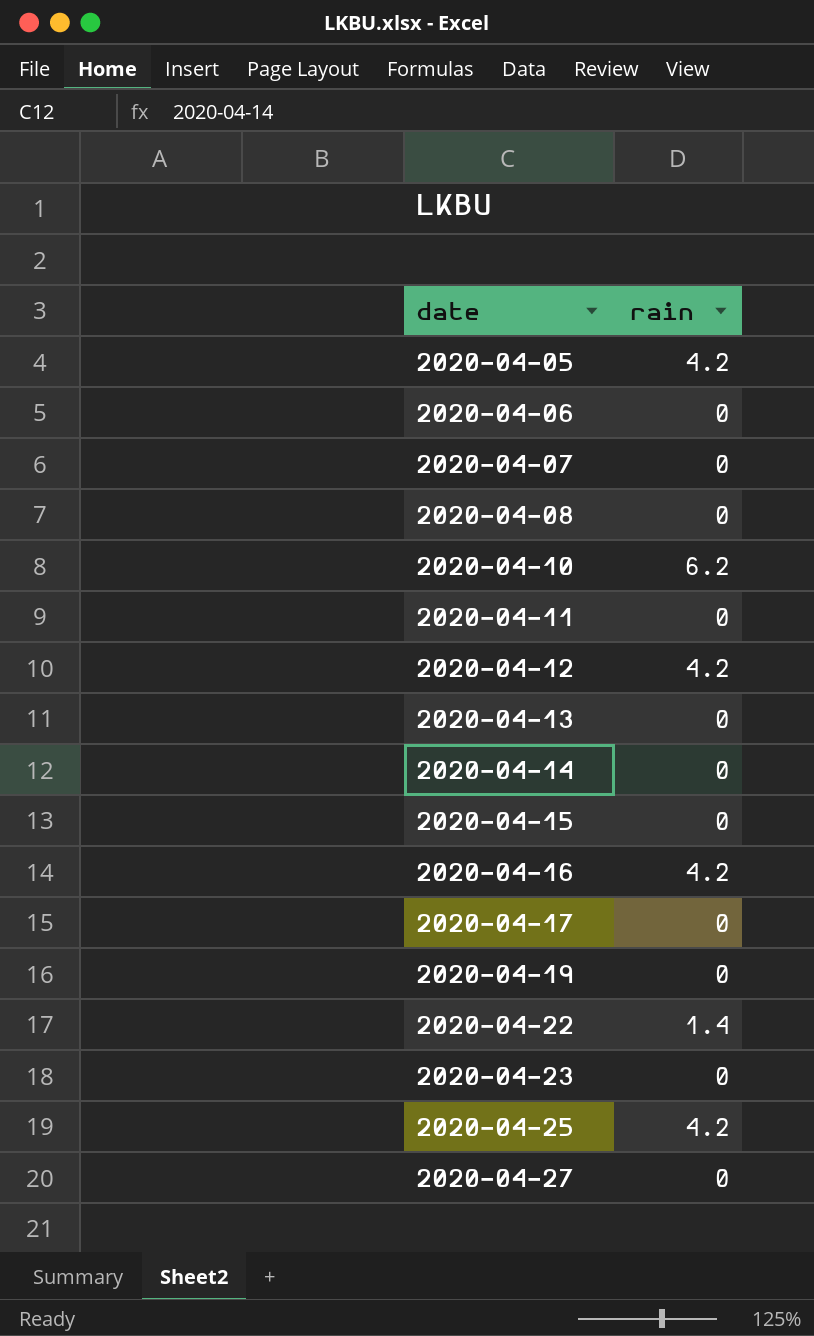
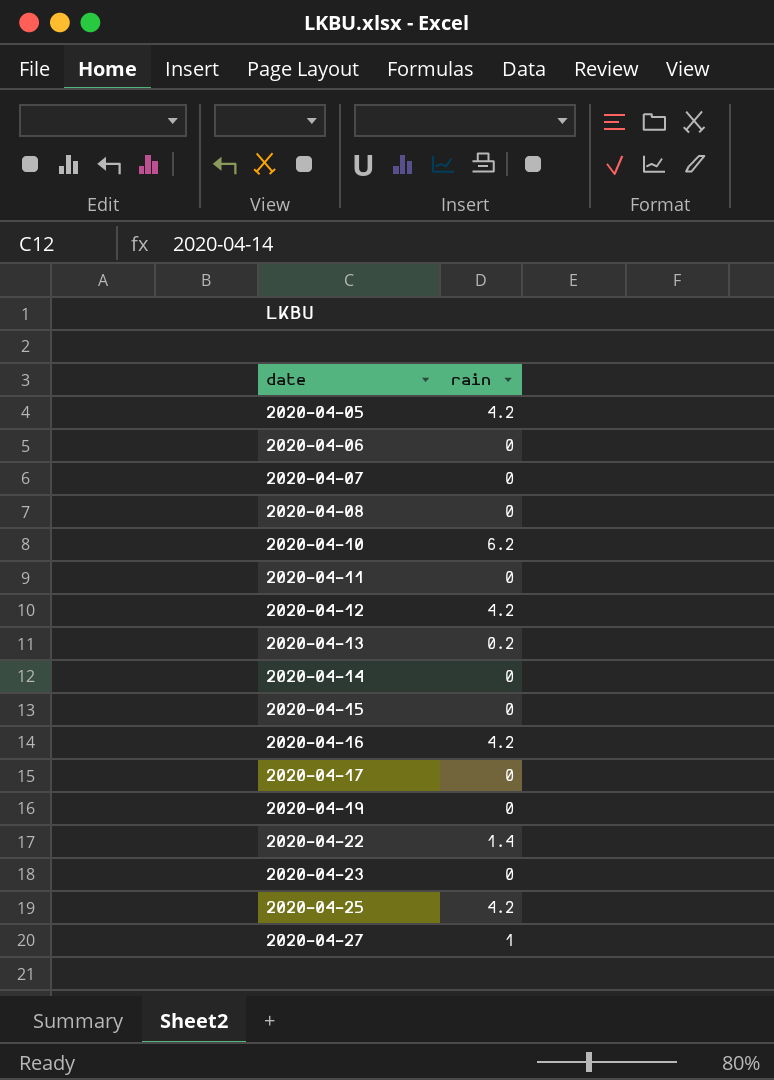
2020-04-13 | rain: 0 -> 0.2
2020-04-27 | rain: 0 -> 1

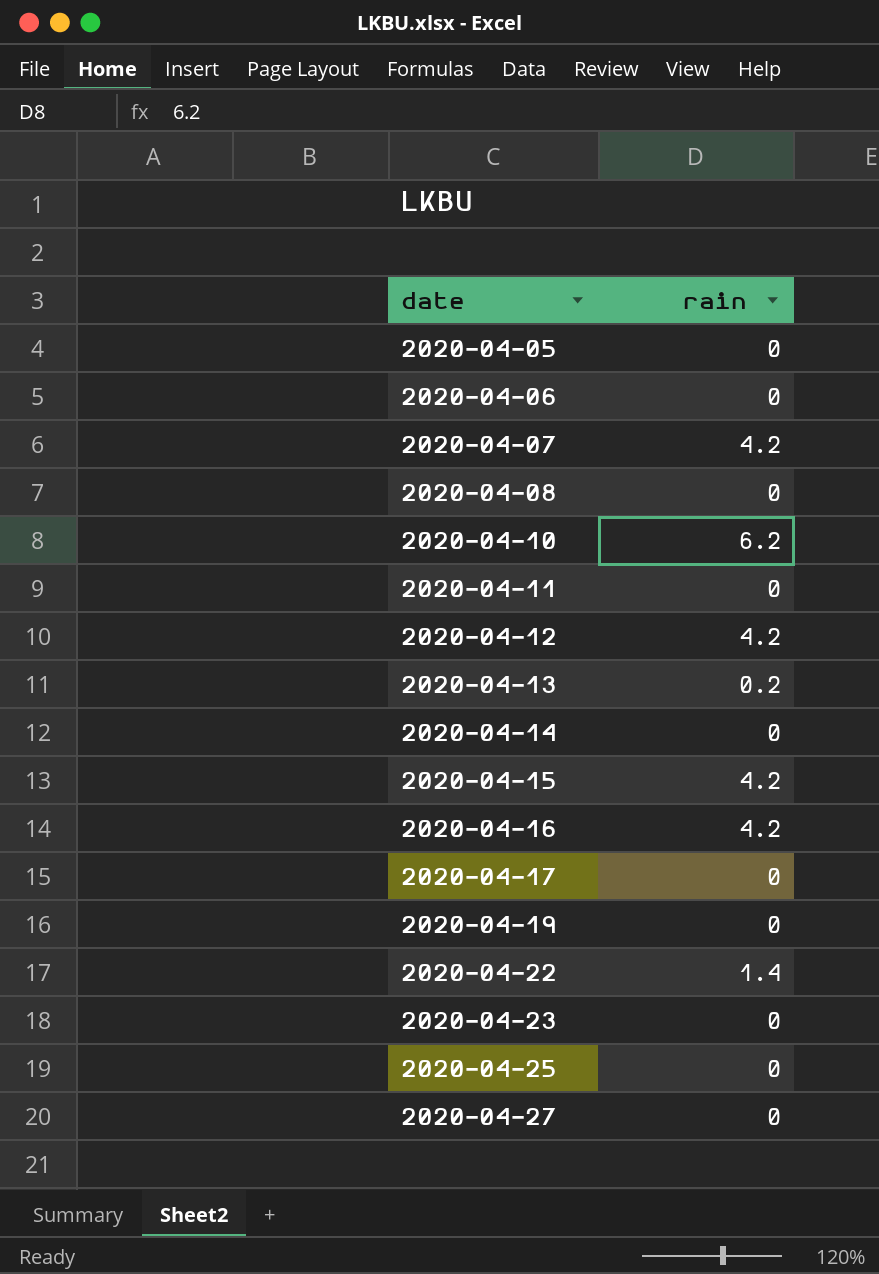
2020-04-05 | rain: 4.2 -> 0
2020-04-07 | rain: 0 -> 4.2
2020-04-15 | rain: 0 -> 4.2
2020-04-25 | rain: 4.2 -> 0
2020-04-27 | rain: 1 -> 0

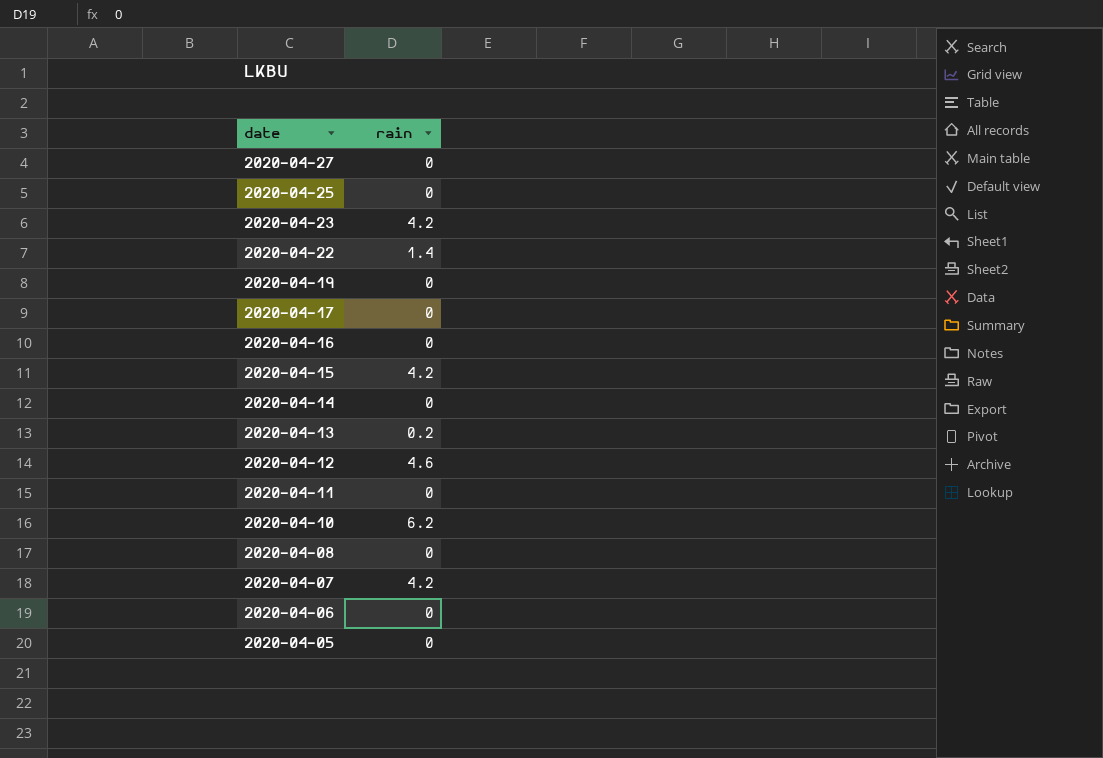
row order: date ascending -> date descending
2020-04-23 | rain: 0 -> 4.2
2020-04-16 | rain: 4.2 -> 0
2020-04-12 | rain: 4.2 -> 4.6

